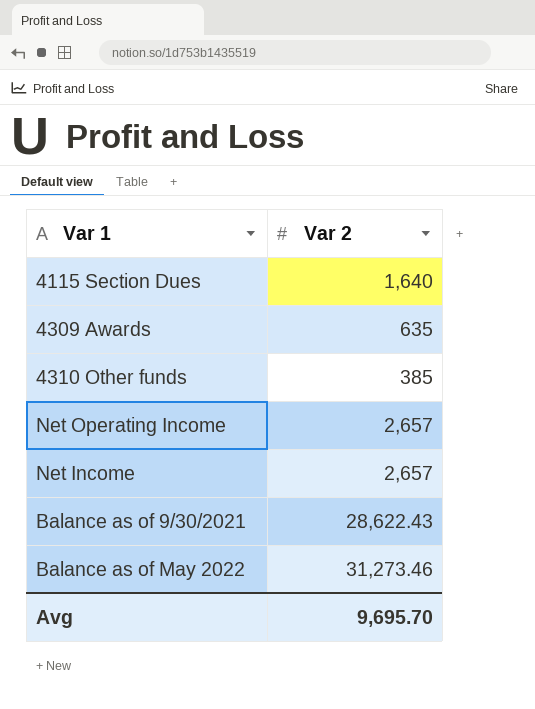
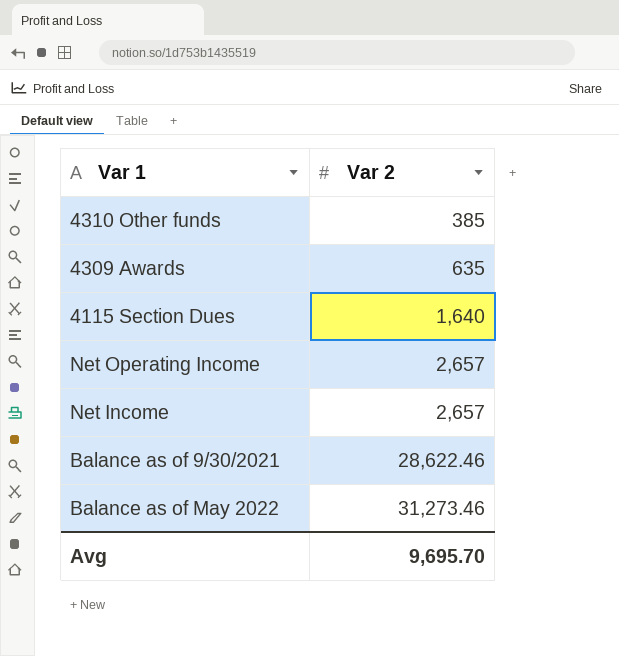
row order: none -> Var 2 ascending
Balance as of 9/30/2021 | Var 2: 28,622.43 -> 28,622.46

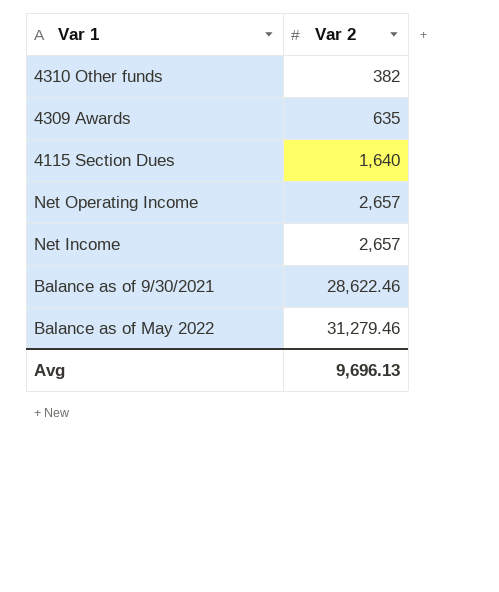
4310 Other funds | Var 2: 385 -> 382
Balance as of May 2022 | Var 2: 31,273.46 -> 31,279.46
Avg | Var 2: 9,695.70 -> 9,696.13

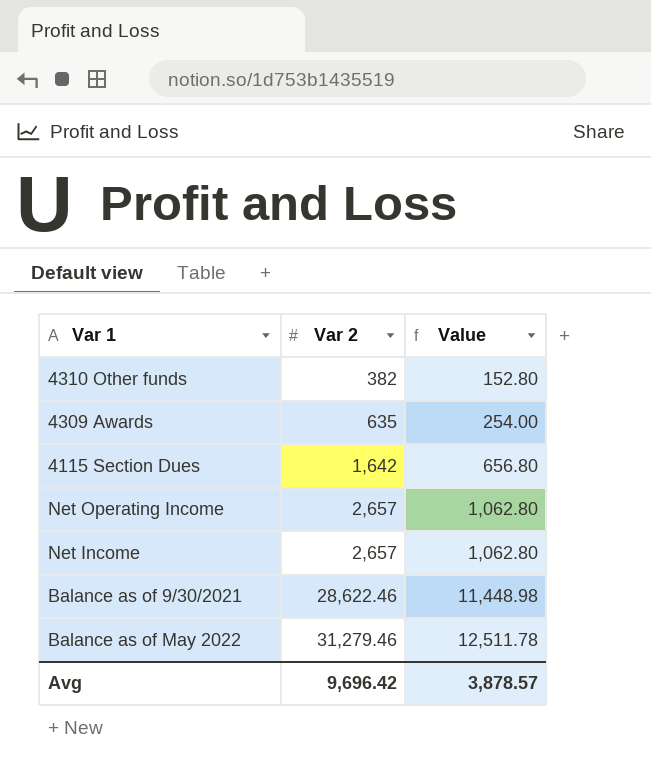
column Value | formula: none -> [Var 2] * 0.4
4115 Section Dues | Var 2: 1,640 -> 1,642
Avg | Var 2: 9,696.13 -> 9,696.42

